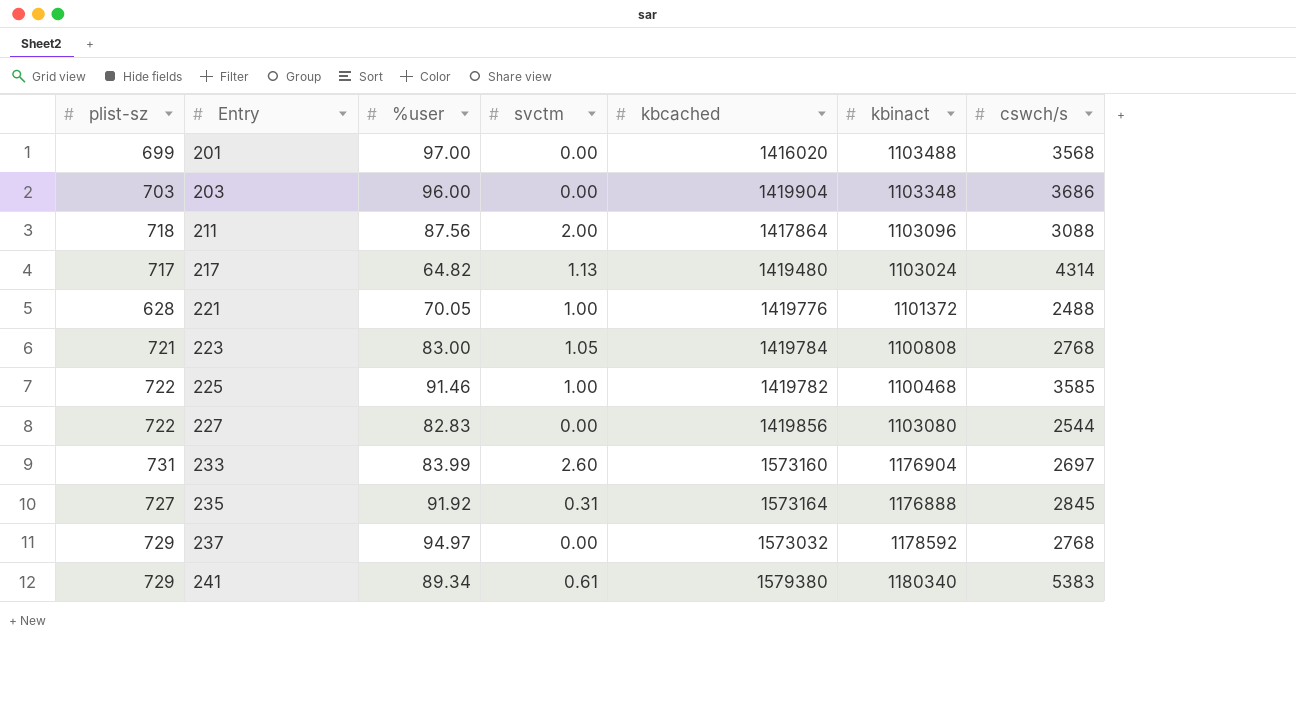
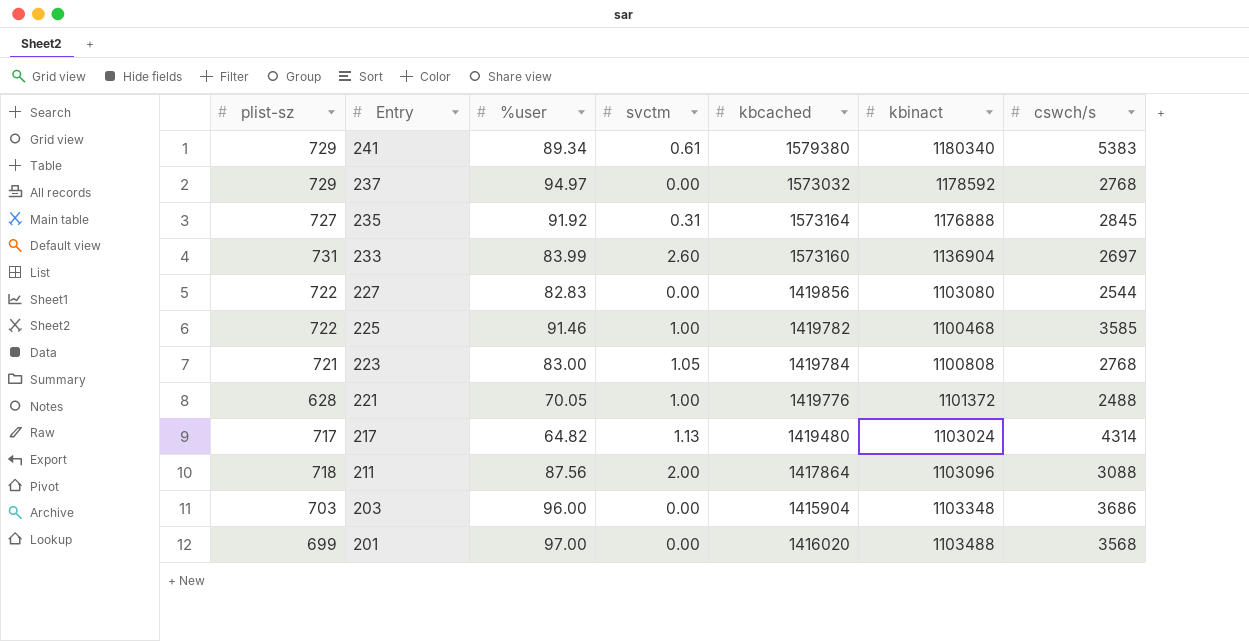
row order: Entry ascending -> Entry descending
233 | kbinact: 1176904 -> 1136904
203 | kbcached: 1419904 -> 1415904

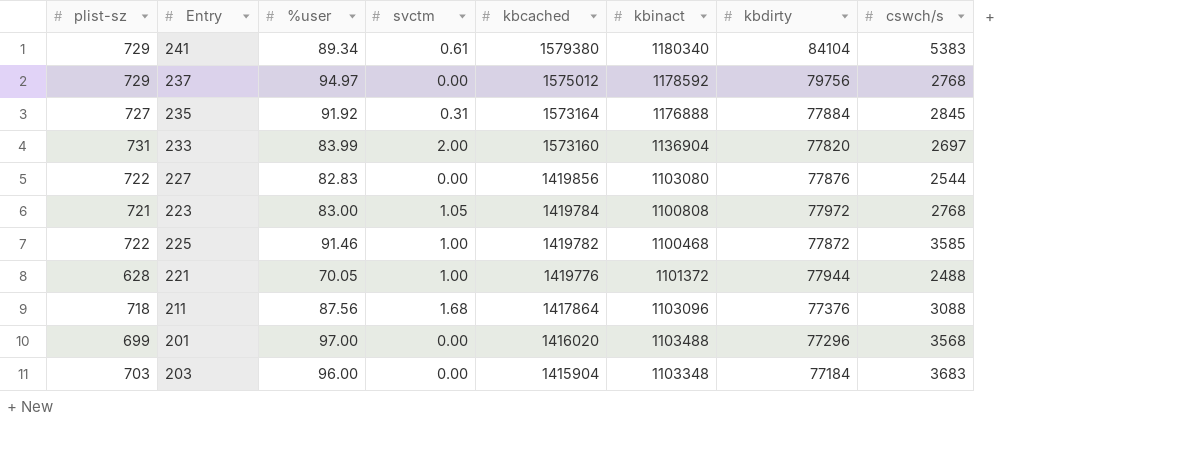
row order: Entry descending -> kbcached descending
column kbdirty | position: none -> 7
row 217: 717 | 64.82 | 1.13 | 1419480 | 1103024 | 4314 -> none
237 | kbcached: 1573032 -> 1575012
233 | svctm: 2.60 -> 2.00
211 | svctm: 2.00 -> 1.68
203 | cswch/s: 3686 -> 3683

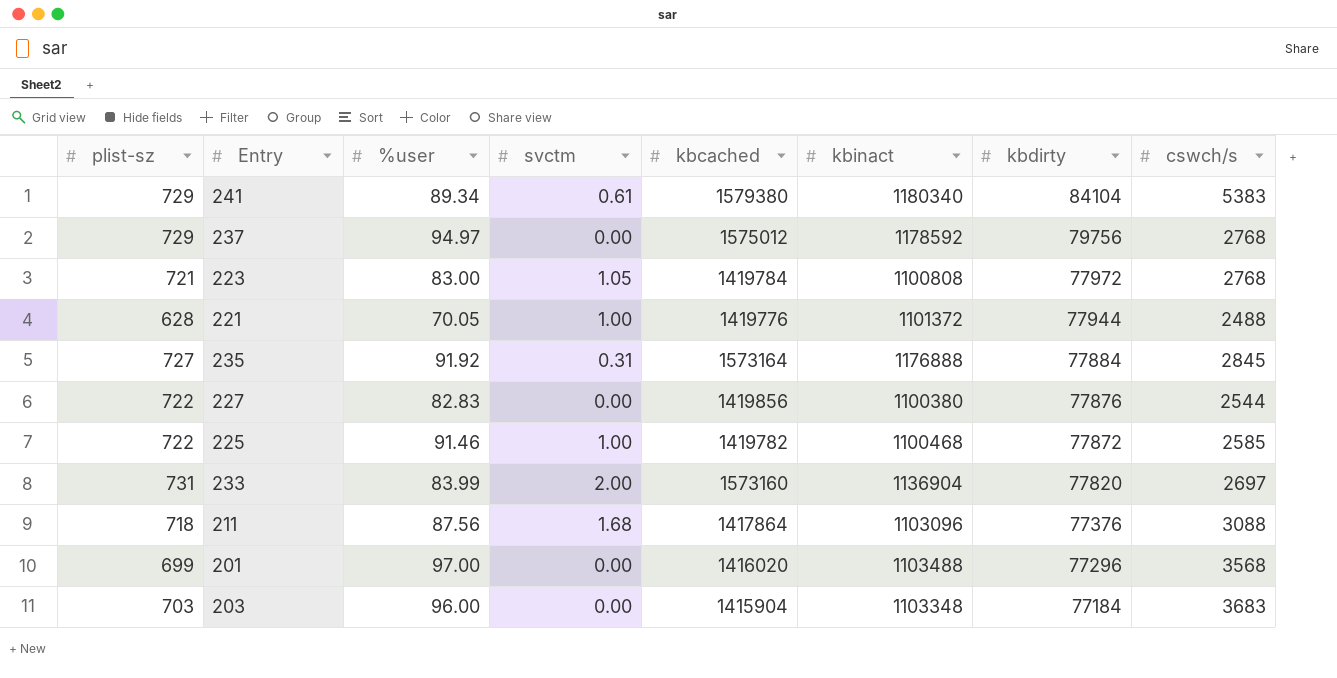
row order: kbcached descending -> kbdirty descending
227 | kbinact: 1103080 -> 1100380
225 | cswch/s: 3585 -> 2585

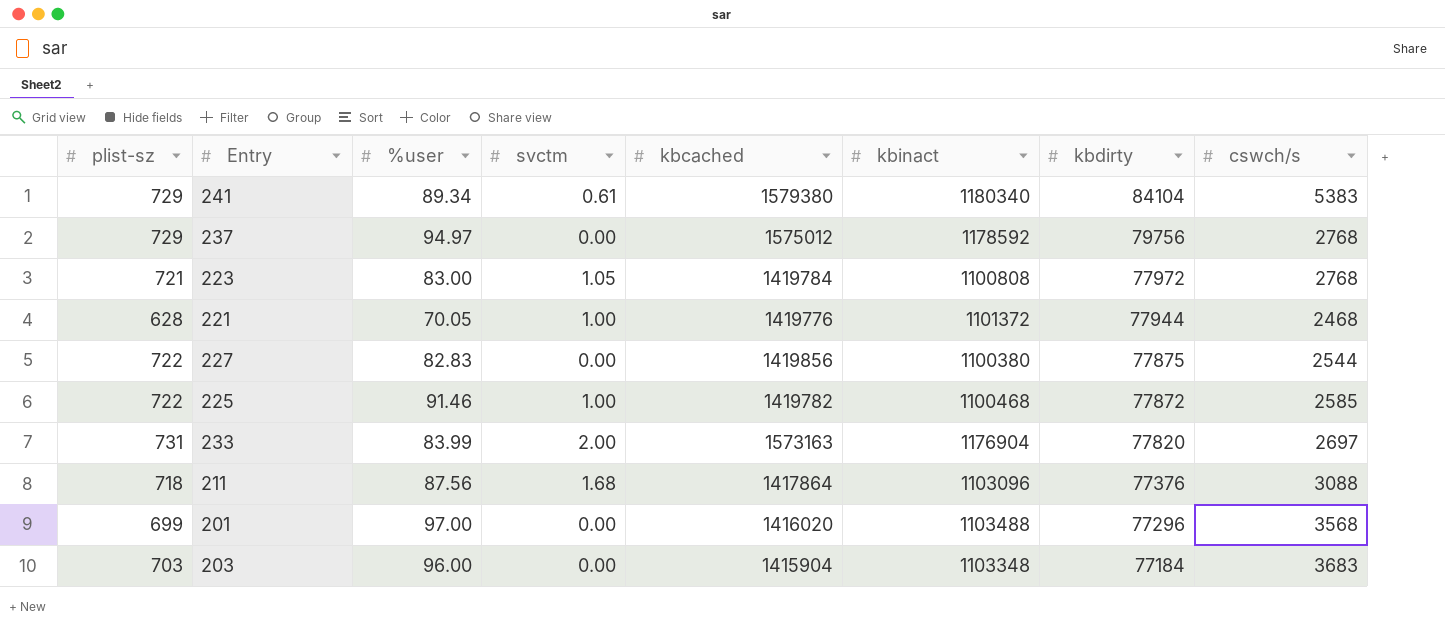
row 235: 727 | 91.92 | 0.31 | 1573164 | 1176888 | 77884 | 2845 -> none
221 | cswch/s: 2488 -> 2468
227 | kbdirty: 77876 -> 77875
233 | kbcached: 1573160 -> 1573163
233 | kbinact: 1136904 -> 1176904

